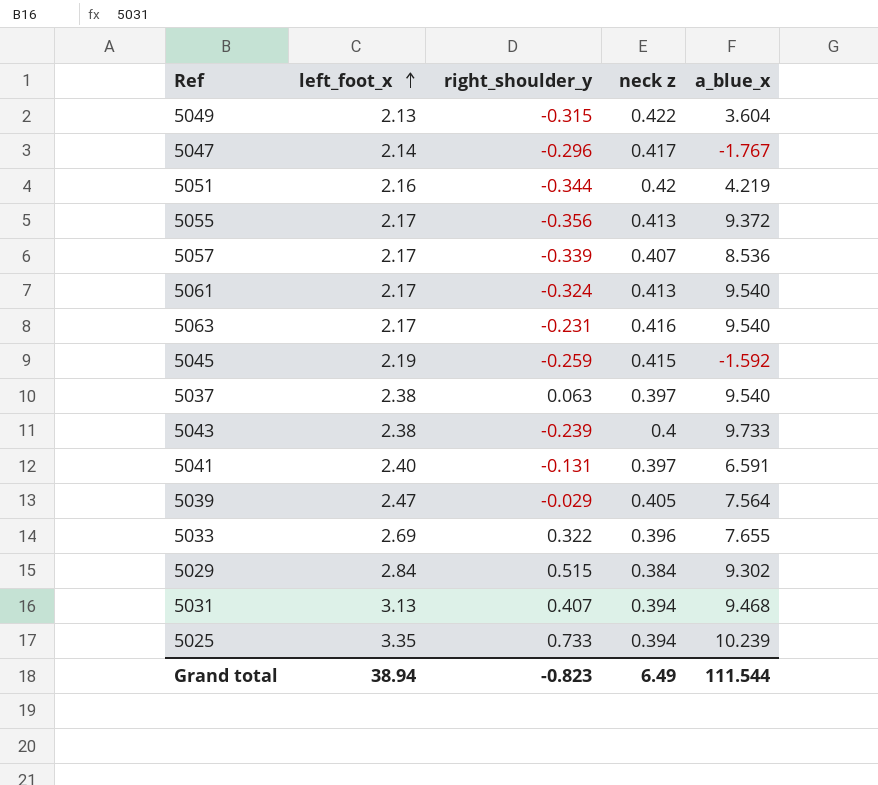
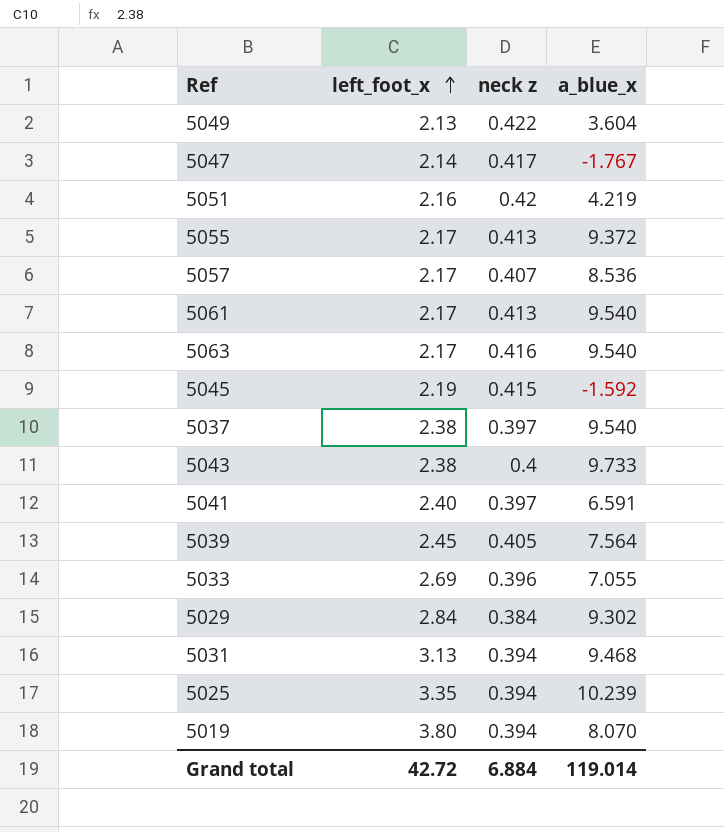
column right_shoulder_y | position: 3 -> none
5039 | left_foot_x: 2.47 -> 2.45
5033 | a_blue_x: 7.655 -> 7.055
row 5019: none -> 3.80 | 0.394 | 8.070
Grand total | left_foot_x: 38.94 -> 42.72
Grand total | neck z: 6.49 -> 6.884
Grand total | a_blue_x: 111.544 -> 119.014

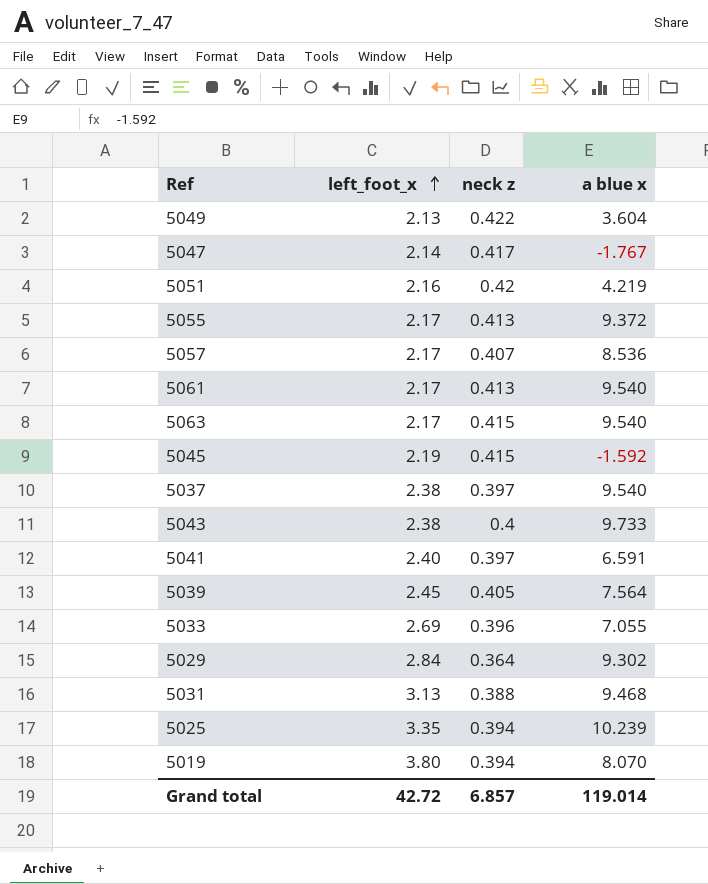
column name: a_blue_x -> a blue x
5063 | neck z: 0.416 -> 0.415
5029 | neck z: 0.384 -> 0.364
5031 | neck z: 0.394 -> 0.388
Grand total | neck z: 6.884 -> 6.857

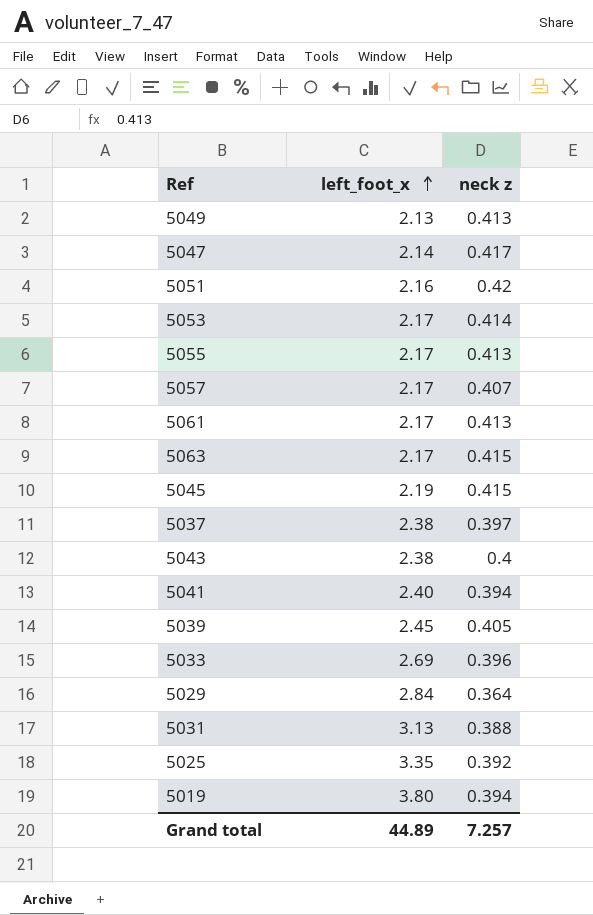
column a blue x | position: 4 -> none
5049 | neck z: 0.422 -> 0.413
row 5053: none -> 2.17 | 0.414
5041 | neck z: 0.397 -> 0.394
5025 | neck z: 0.394 -> 0.392
Grand total | left_foot_x: 42.72 -> 44.89
Grand total | neck z: 6.857 -> 7.257

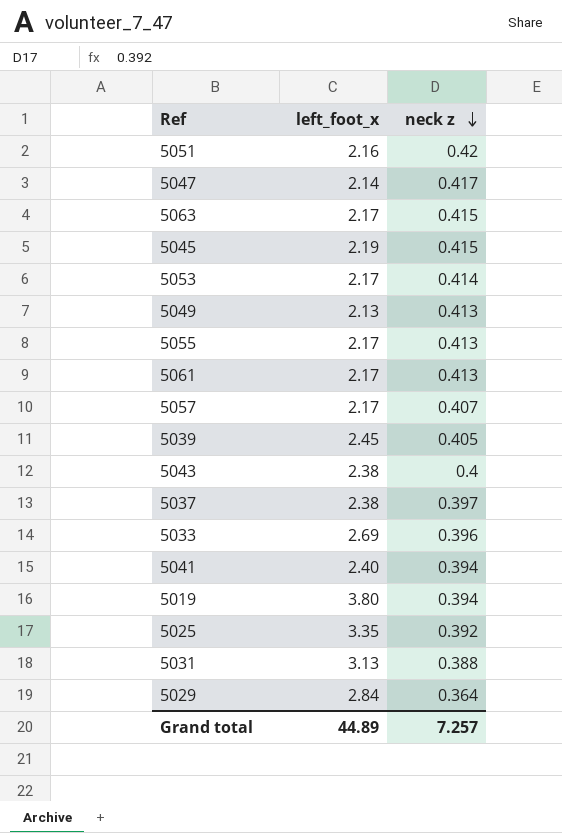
row order: left_foot_x ascending -> neck z descending

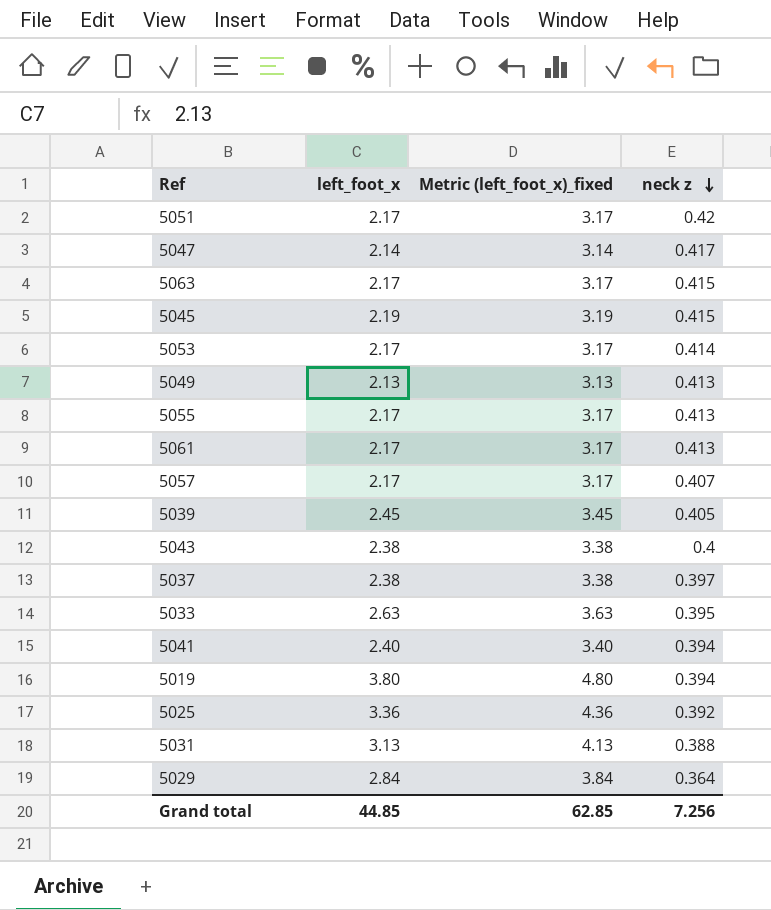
column Metric (left_foot_x)_fixed | formula: none -> [left_foot_x] + 1
5051 | left_foot_x: 2.16 -> 2.17
5033 | left_foot_x: 2.69 -> 2.63
5033 | neck z: 0.396 -> 0.395
5025 | left_foot_x: 3.35 -> 3.36
Grand total | left_foot_x: 44.89 -> 44.85
Grand total | neck z: 7.257 -> 7.256

